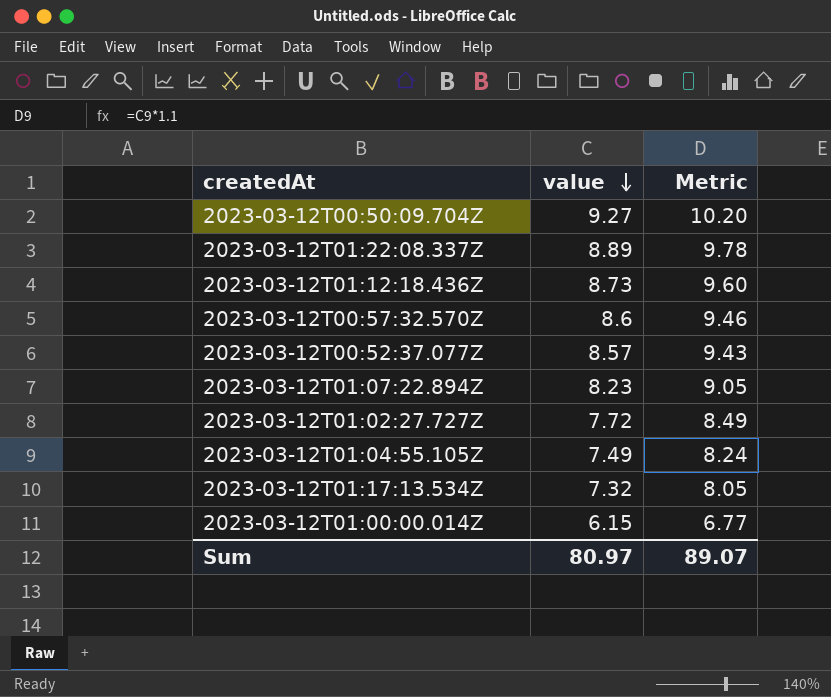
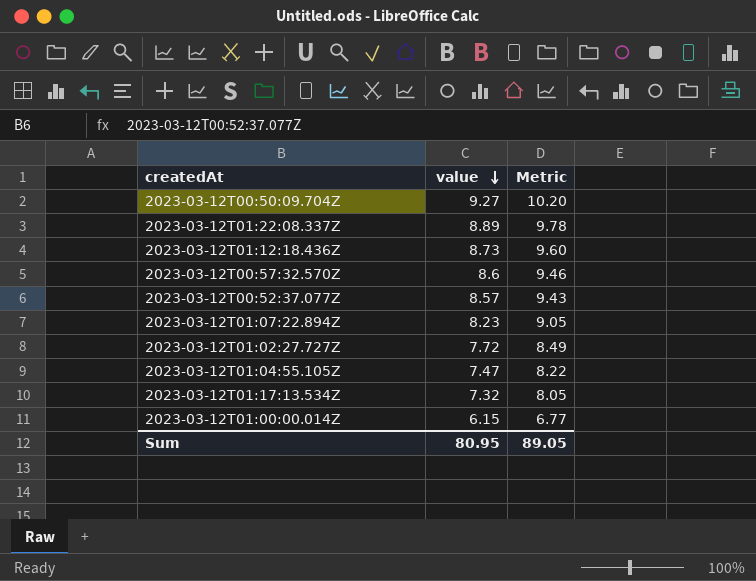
2023-03-12T01:04:55.105Z | value: 7.49 -> 7.47
2023-03-12T01:04:55.105Z | Metric: 8.24 -> 8.22
Sum | value: 80.97 -> 80.95
Sum | Metric: 89.07 -> 89.05

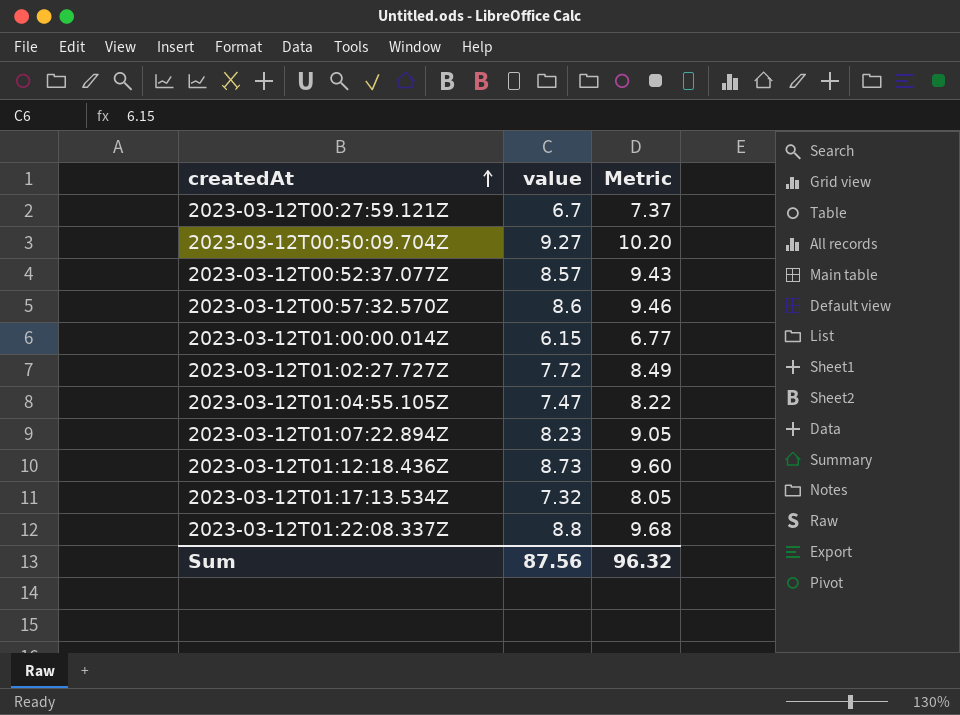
row order: value descending -> createdAt ascending
row 2023-03-12T00:27:59.121Z: none -> 6.7 | 7.37
2023-03-12T01:22:08.337Z | value: 8.89 -> 8.8
2023-03-12T01:22:08.337Z | Metric: 9.78 -> 9.68
Sum | value: 80.95 -> 87.56
Sum | Metric: 89.05 -> 96.32

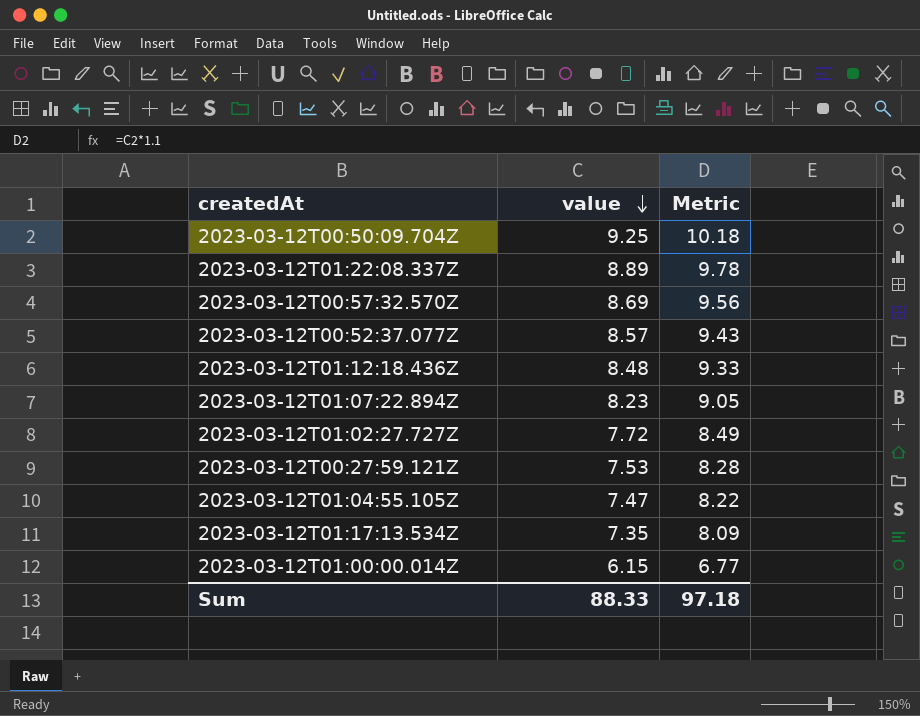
row order: createdAt ascending -> value descending
2023-03-12T00:50:09.704Z | value: 9.27 -> 9.25
2023-03-12T00:50:09.704Z | Metric: 10.20 -> 10.18
2023-03-12T01:22:08.337Z | value: 8.8 -> 8.89
2023-03-12T01:22:08.337Z | Metric: 9.68 -> 9.78
2023-03-12T00:57:32.570Z | value: 8.6 -> 8.69
2023-03-12T00:57:32.570Z | Metric: 9.46 -> 9.56
2023-03-12T01:12:18.436Z | value: 8.73 -> 8.48
2023-03-12T01:12:18.436Z | Metric: 9.60 -> 9.33
2023-03-12T00:27:59.121Z | value: 6.7 -> 7.53
2023-03-12T00:27:59.121Z | Metric: 7.37 -> 8.28
2023-03-12T01:17:13.534Z | value: 7.32 -> 7.35
2023-03-12T01:17:13.534Z | Metric: 8.05 -> 8.09
Sum | value: 87.56 -> 88.33
Sum | Metric: 96.32 -> 97.18

